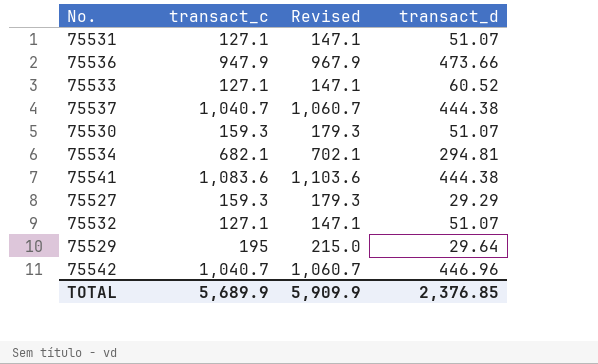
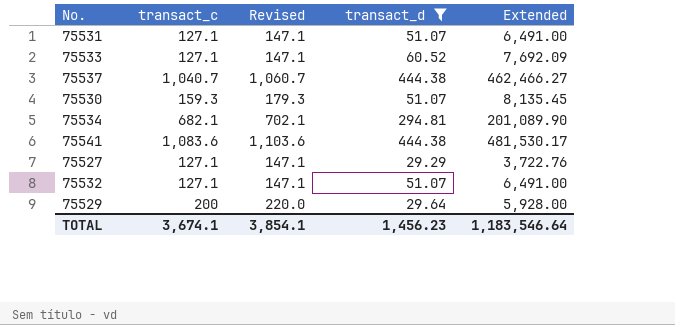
filter: none -> transact_d <= 444.38
column Extended | formula: none -> [transact_c] * [transact_d]
75527 | transact_c: 159.3 -> 127.1
75527 | Revised: 179.3 -> 147.1
75529 | transact_c: 195 -> 200
75529 | Revised: 215.0 -> 220.0
TOTAL | transact_c: 5,689.9 -> 3,674.1
TOTAL | Revised: 5,909.9 -> 3,854.1
TOTAL | transact_d: 2,376.85 -> 1,456.23

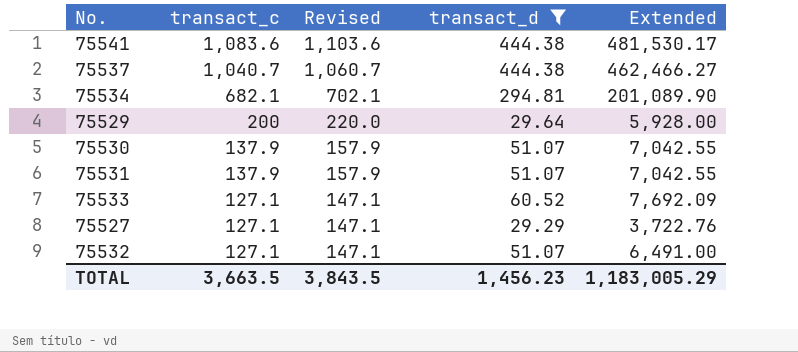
row order: none -> transact_c descending
75530 | transact_c: 159.3 -> 137.9
75530 | Revised: 179.3 -> 157.9
75530 | Extended: 8,135.45 -> 7,042.55
75531 | transact_c: 127.1 -> 137.9
75531 | Revised: 147.1 -> 157.9
75531 | Extended: 6,491.00 -> 7,042.55
TOTAL | transact_c: 3,674.1 -> 3,663.5
TOTAL | Revised: 3,854.1 -> 3,843.5
TOTAL | Extended: 1,183,546.64 -> 1,183,005.29

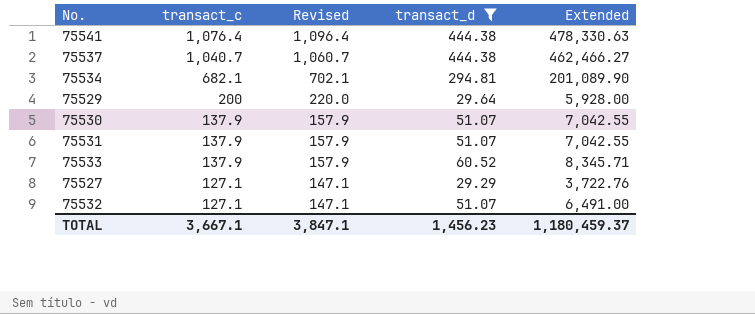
75541 | transact_c: 1,083.6 -> 1,076.4
75541 | Revised: 1,103.6 -> 1,096.4
75541 | Extended: 481,530.17 -> 478,330.63
75533 | transact_c: 127.1 -> 137.9
75533 | Revised: 147.1 -> 157.9
75533 | Extended: 7,692.09 -> 8,345.71
TOTAL | transact_c: 3,663.5 -> 3,667.1
TOTAL | Revised: 3,843.5 -> 3,847.1
TOTAL | Extended: 1,183,005.29 -> 1,180,459.37

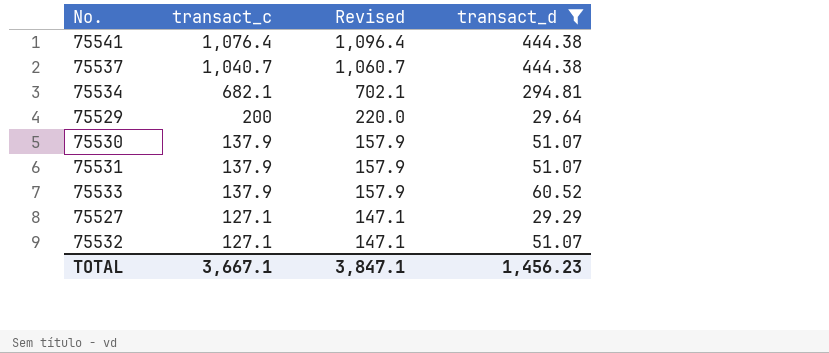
column Extended | formula: [transact_c] * [transact_d] -> none

